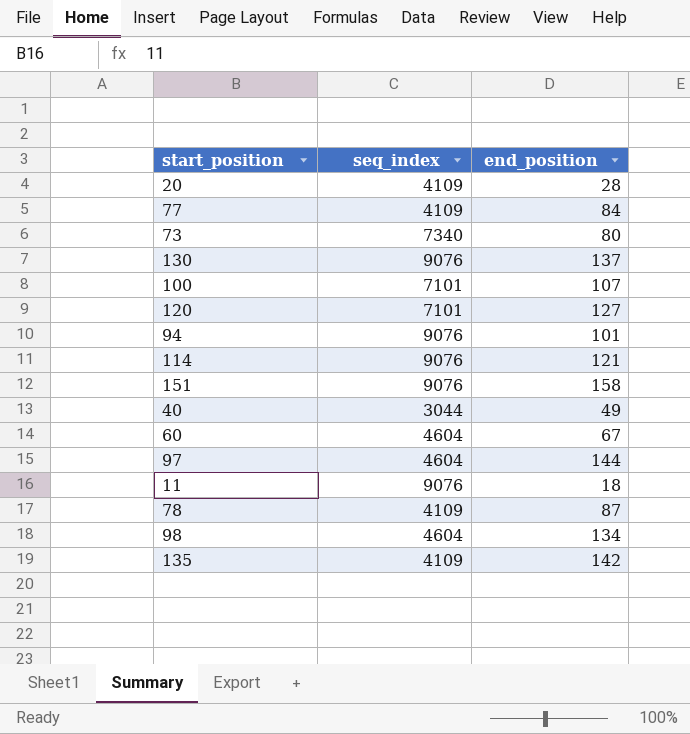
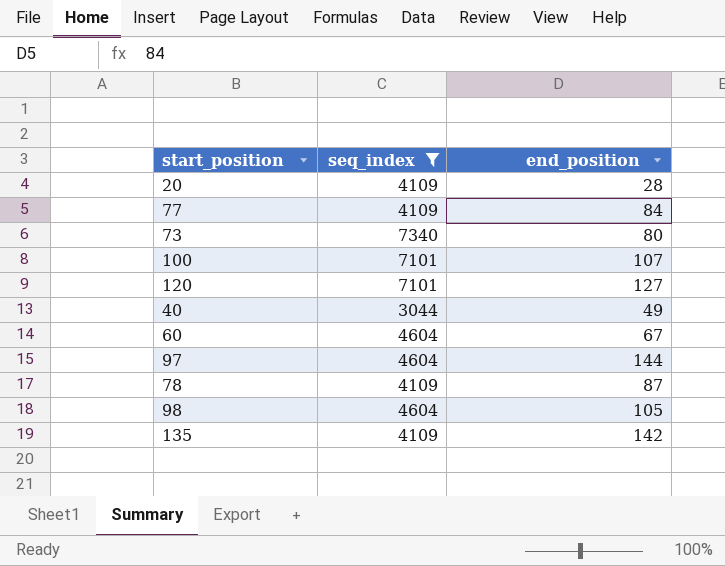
filter: none -> seq_index != 9076
98 | end_position: 134 -> 105

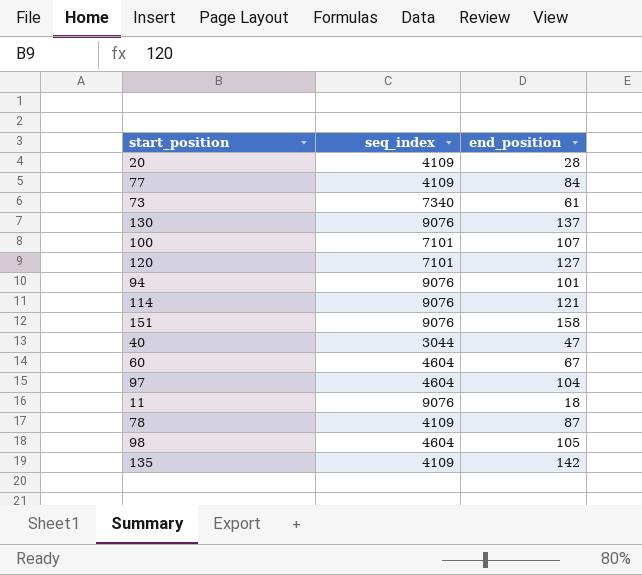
filter: seq_index != 9076 -> none
73 | end_position: 80 -> 61
40 | end_position: 49 -> 47
97 | end_position: 144 -> 104

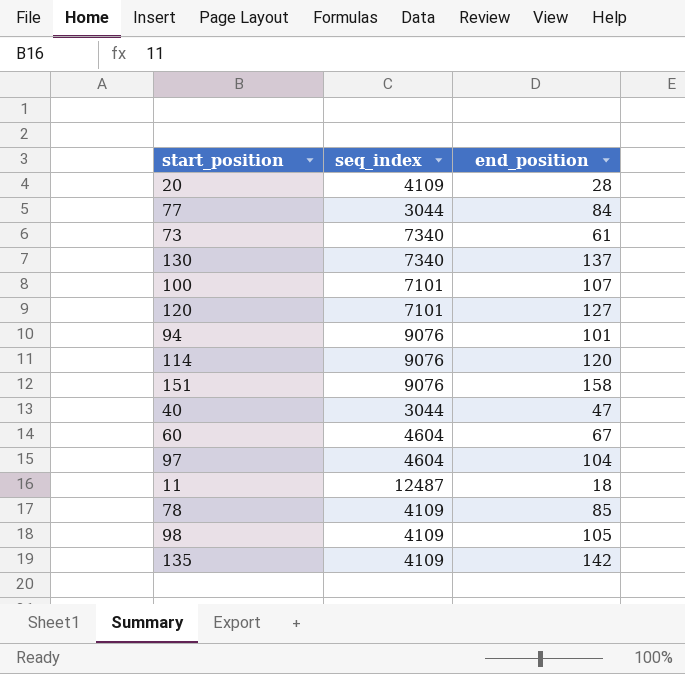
77 | seq_index: 4109 -> 3044
130 | seq_index: 9076 -> 7340
114 | end_position: 121 -> 120
11 | seq_index: 9076 -> 12487
78 | end_position: 87 -> 85
98 | seq_index: 4604 -> 4109

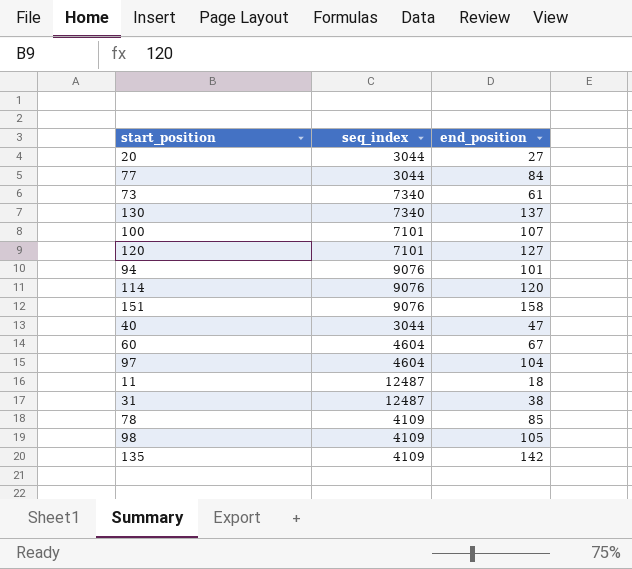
20 | seq_index: 4109 -> 3044
20 | end_position: 28 -> 27
row 31: none -> 12487 | 38

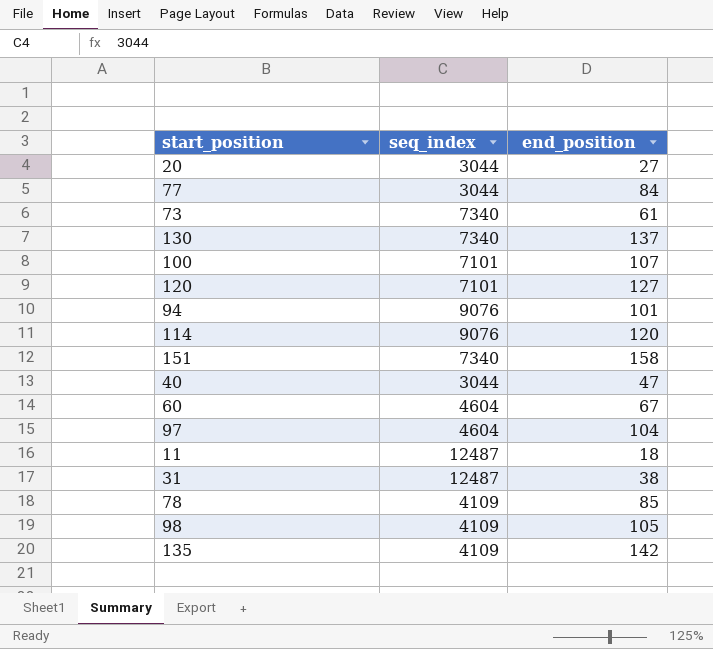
151 | seq_index: 9076 -> 7340

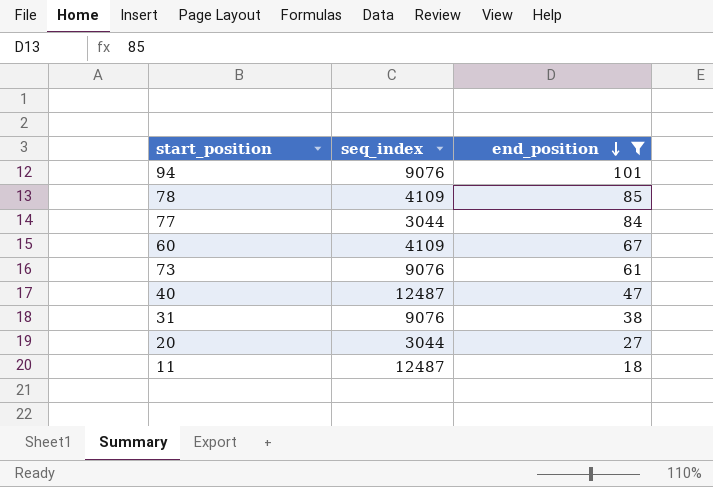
filter: none -> end_position <= 101
row order: none -> end_position descending
60 | seq_index: 4604 -> 4109
73 | seq_index: 7340 -> 9076
40 | seq_index: 3044 -> 12487
31 | seq_index: 12487 -> 9076

